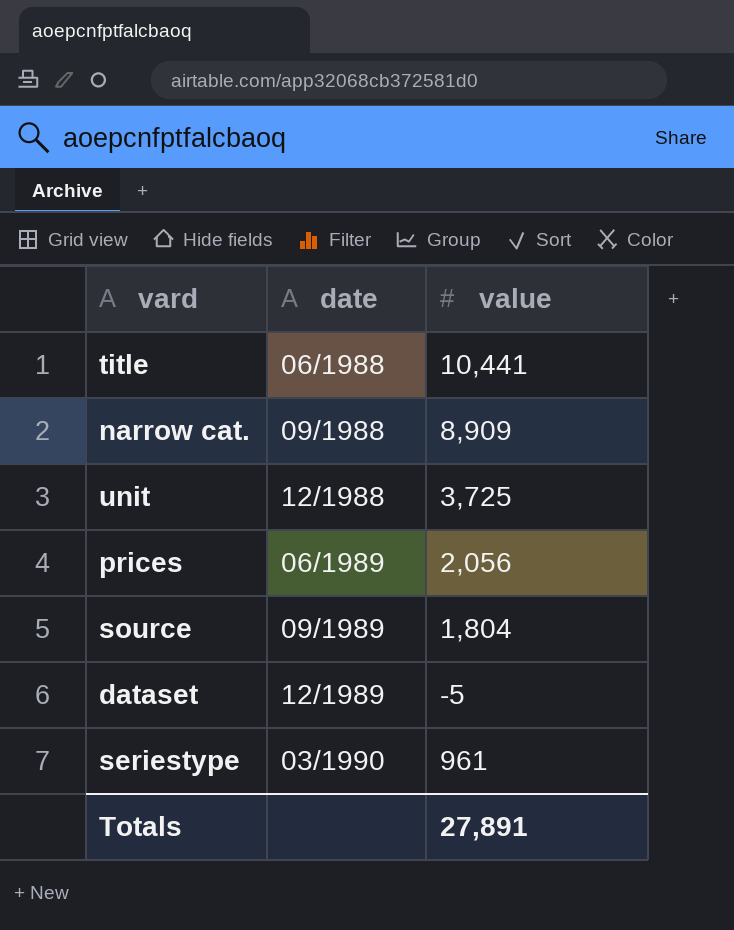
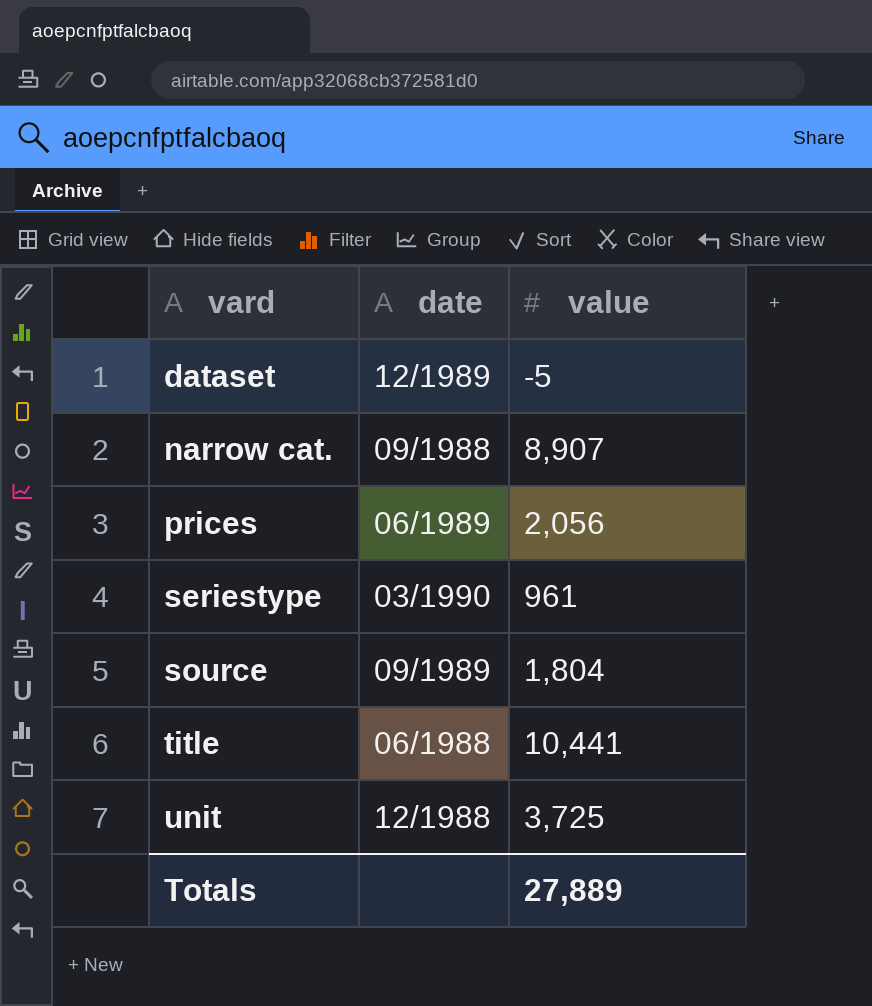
row order: none -> vard ascending
narrow cat. | value: 8,909 -> 8,907
Totals | value: 27,891 -> 27,889

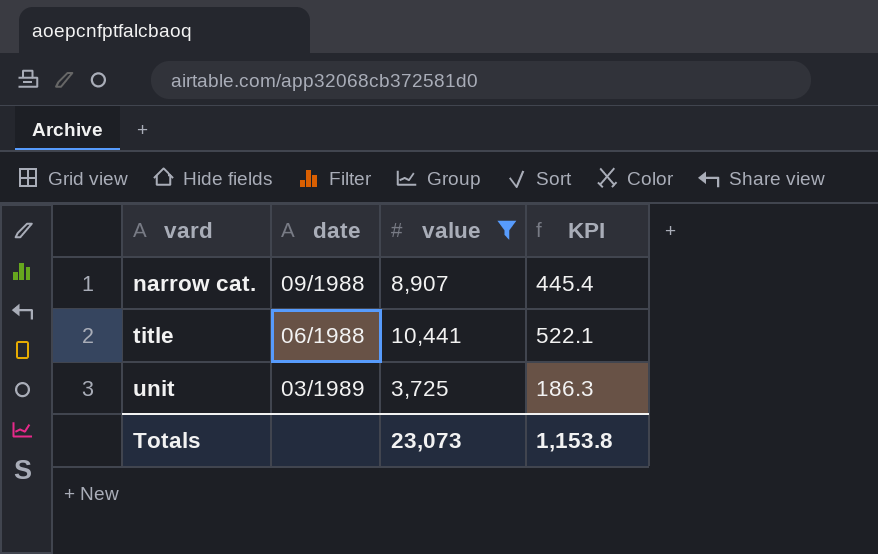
filter: none -> value >= 3,725
column KPI | formula: none -> [value] * 0.05
unit | date: 12/1988 -> 03/1989
Totals | value: 27,889 -> 23,073

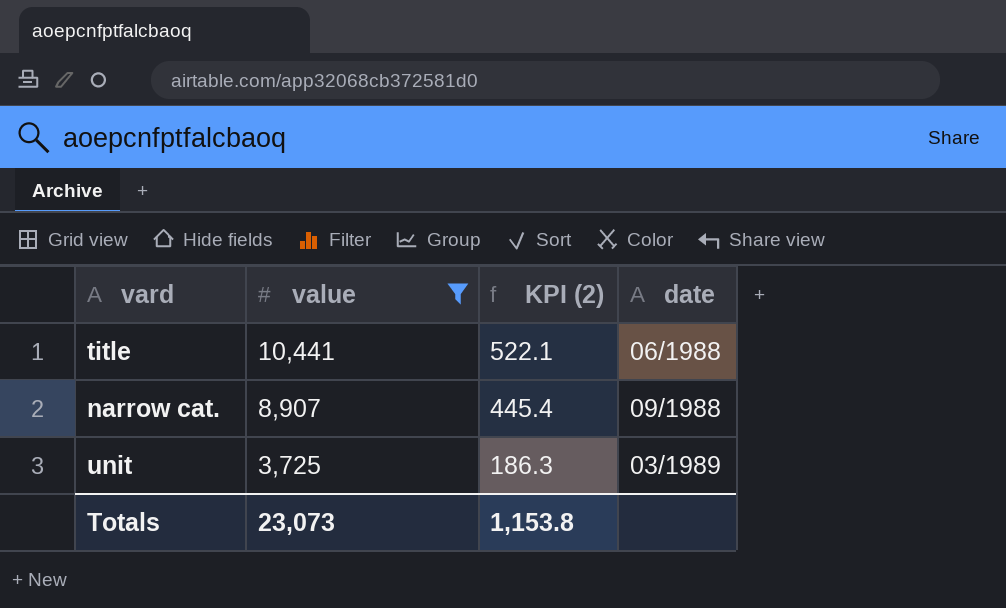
row order: vard ascending -> value descending
column name: KPI -> KPI (2)
column date | position: 2 -> 4

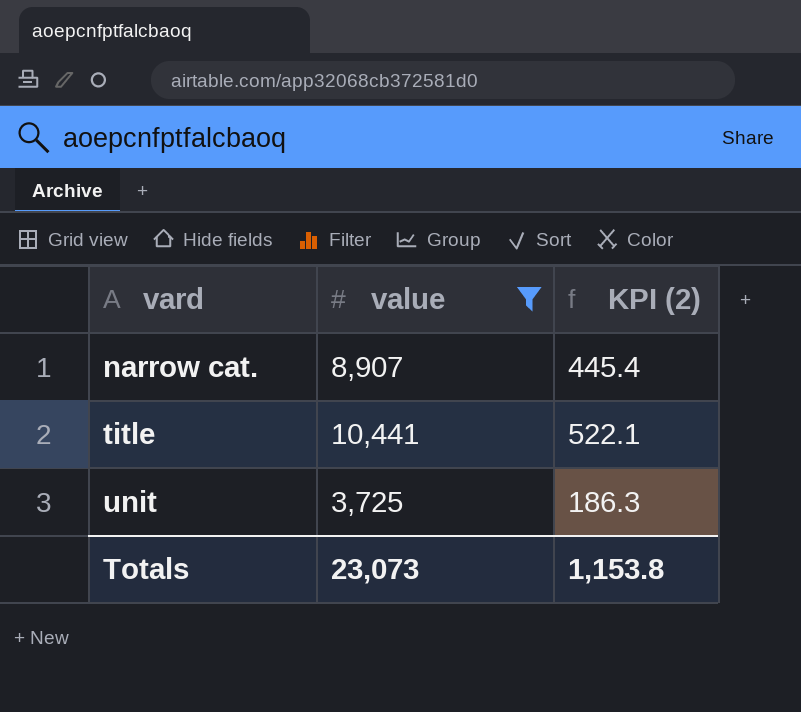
row order: value descending -> vard ascending
column date | position: 4 -> none

